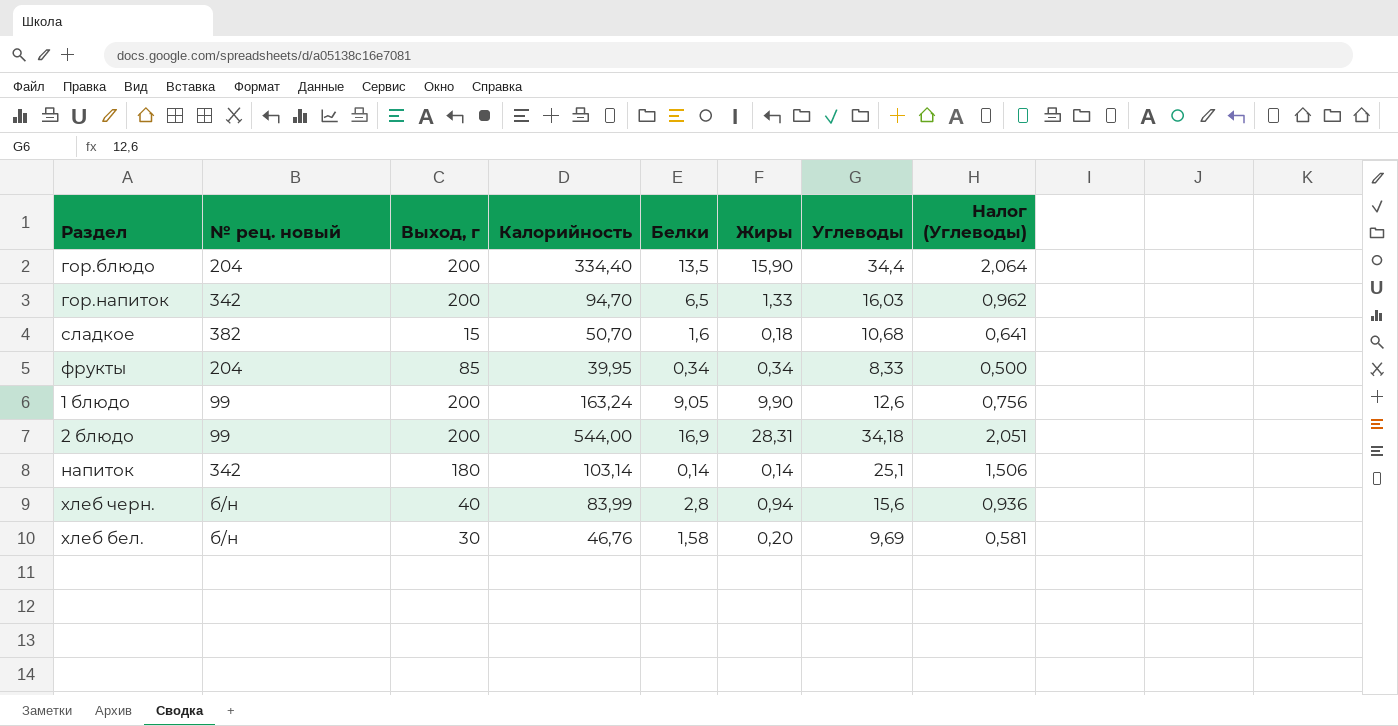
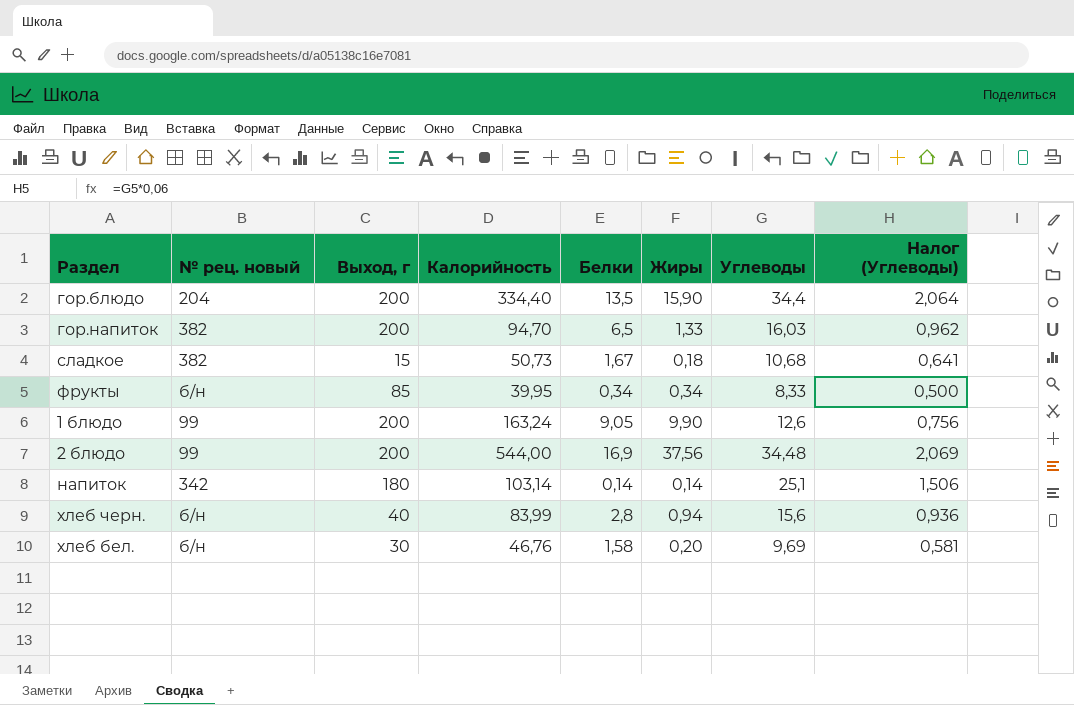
гор.напиток | № рец. новый: 342 -> 382
сладкое | Калорийность: 50,70 -> 50,73
сладкое | Белки: 1,6 -> 1,67
фрукты | № рец. новый: 204 -> б/н
2 блюдо | Жиры: 28,31 -> 37,56
2 блюдо | Углеводы: 34,18 -> 34,48
2 блюдо | Налог (Углеводы): 2,051 -> 2,069

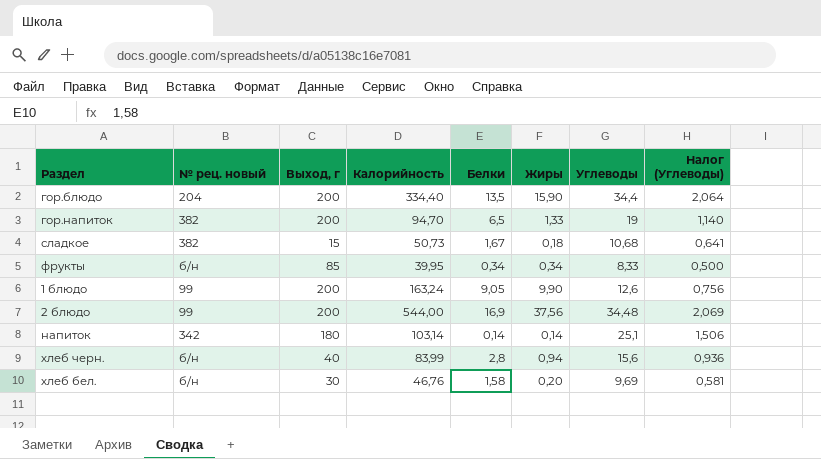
гор.напиток | Углеводы: 16,03 -> 19
гор.напиток | Налог (Углеводы): 0,962 -> 1,140

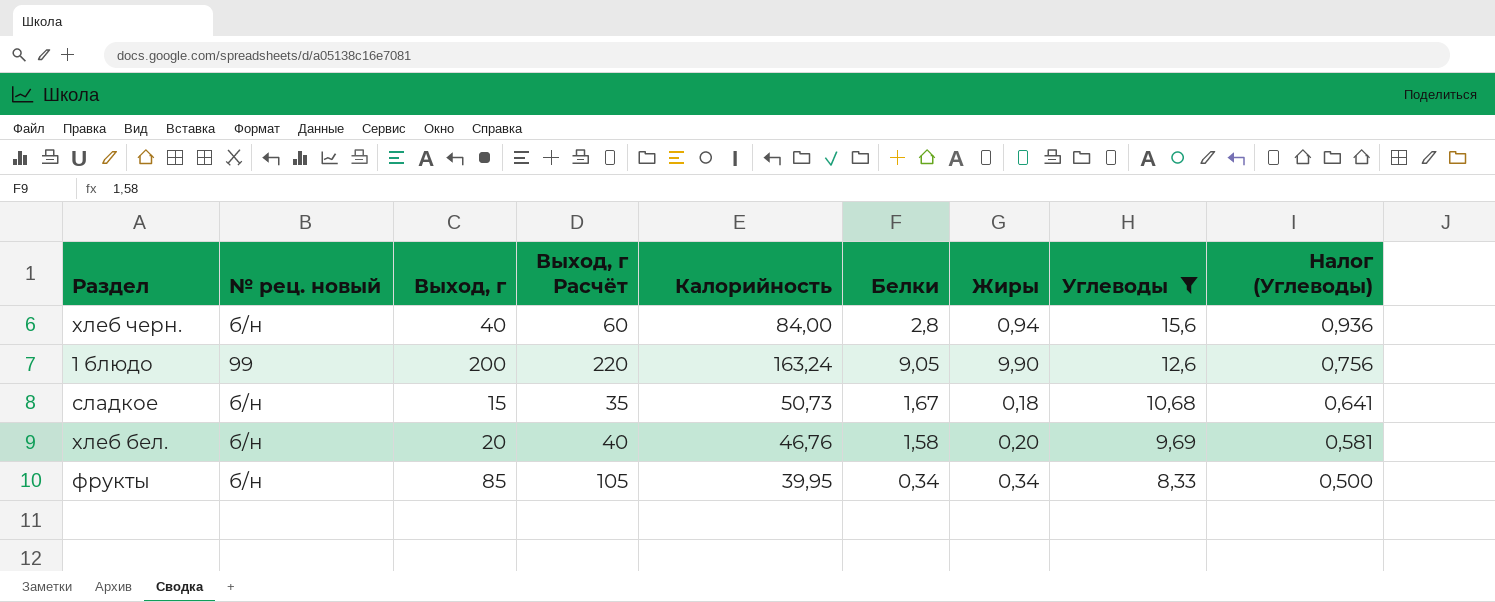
filter: none -> Углеводы <= 15,6
row order: none -> Углеводы descending
column Выход, г Расчёт | formula: none -> [Выход, г] + 20
хлеб черн. | Калорийность: 83,99 -> 84,00
сладкое | № рец. новый: 382 -> б/н
хлеб бел. | Выход, г: 30 -> 20

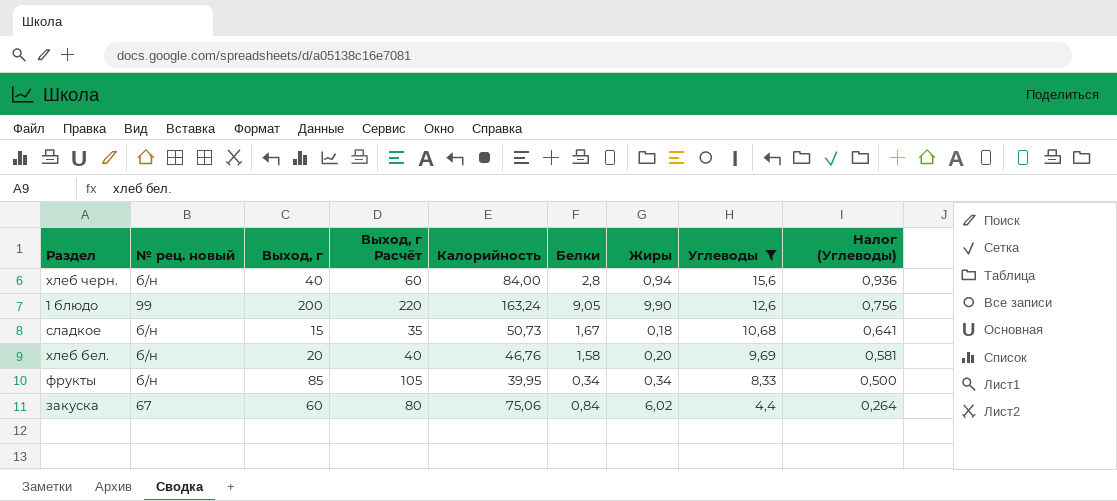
row закуска: none -> 67 | 60 | 80 | 75,06 | 0,84 | 6,02 | 4,4 | 0,264

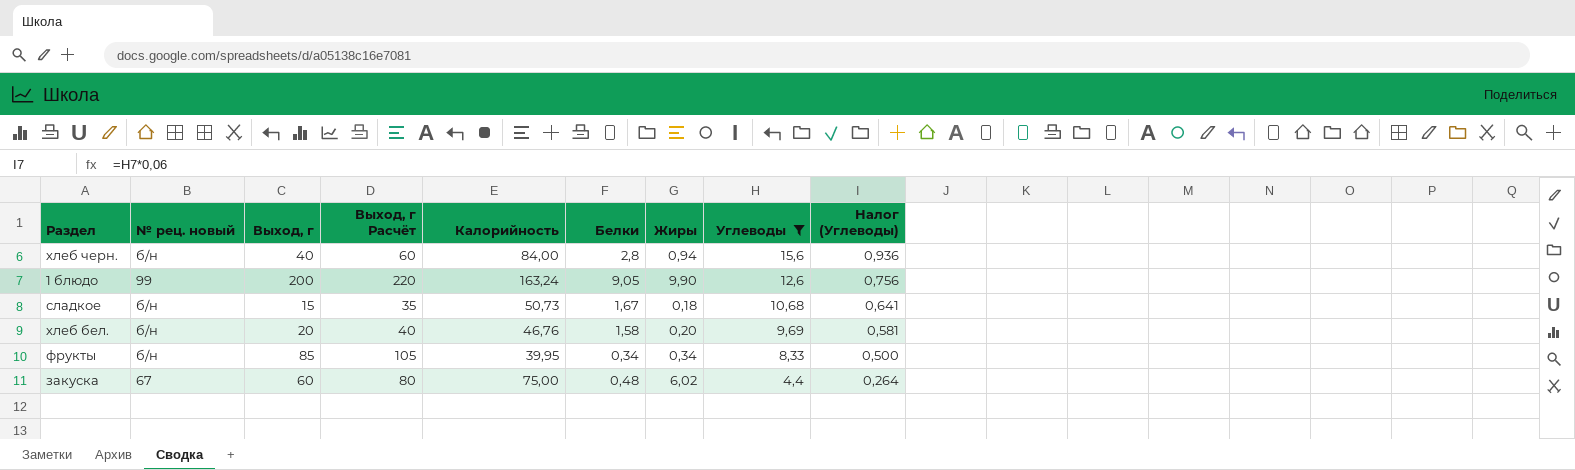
закуска | Калорийность: 75,06 -> 75,00
закуска | Белки: 0,84 -> 0,48

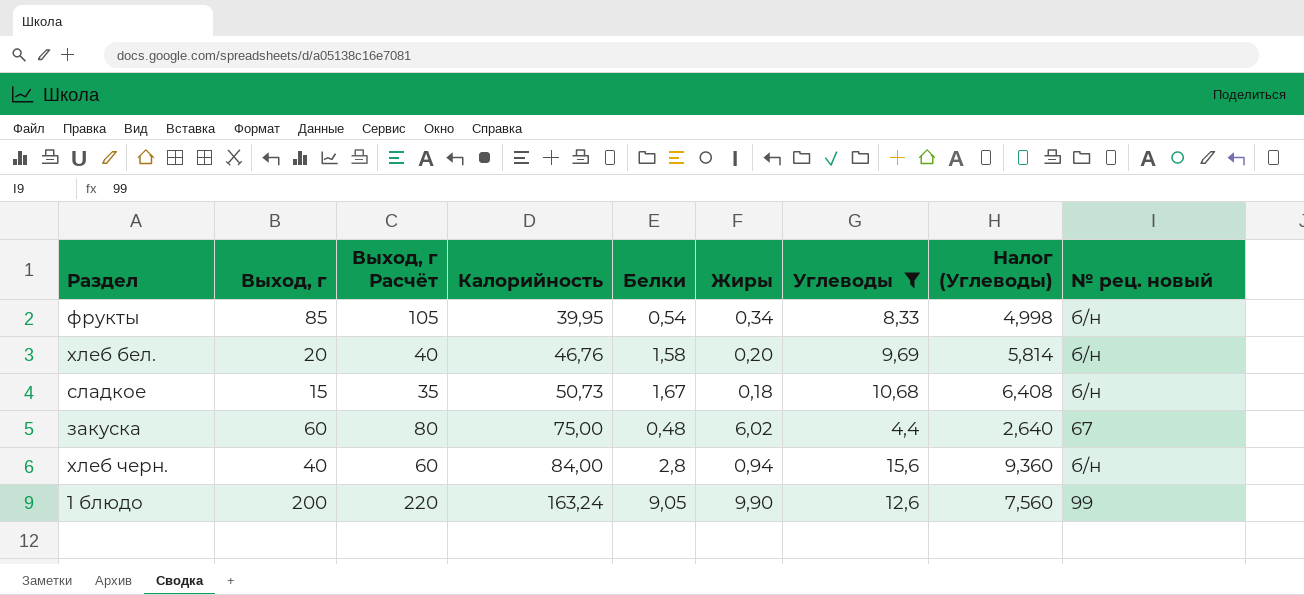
row order: Углеводы descending -> Калорийность ascending
column Налог (Углеводы) | formula: [Углеводы] * 0,06 -> [Углеводы] * 0,6
column № рец. новый | position: 2 -> 9
фрукты | Белки: 0,34 -> 0,54

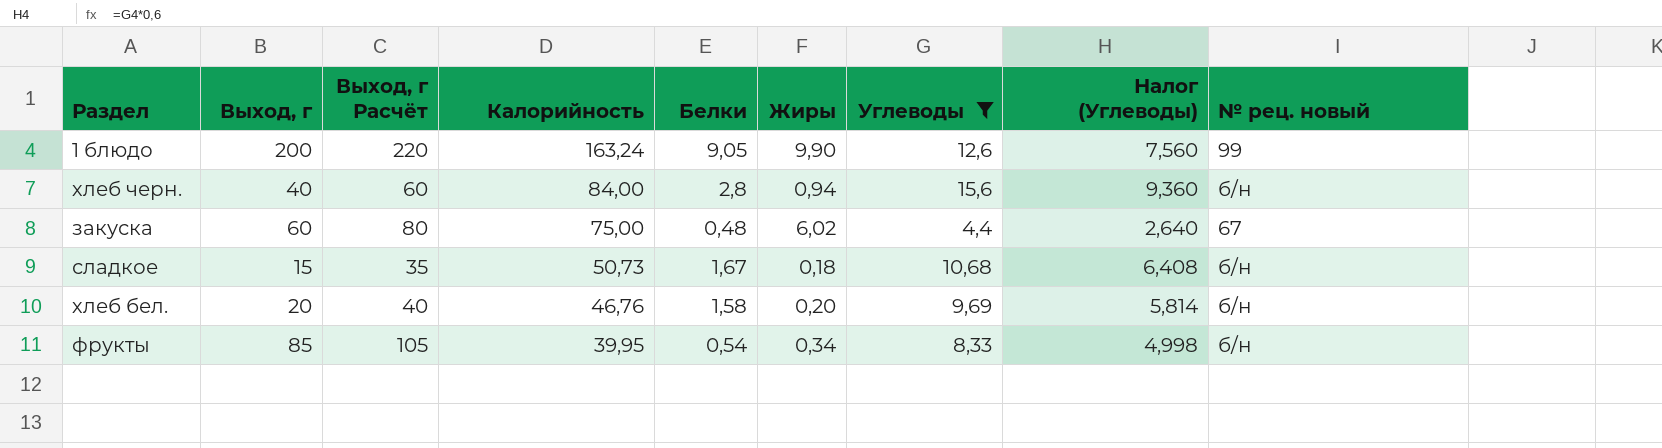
row order: Калорийность ascending -> Калорийность descending

